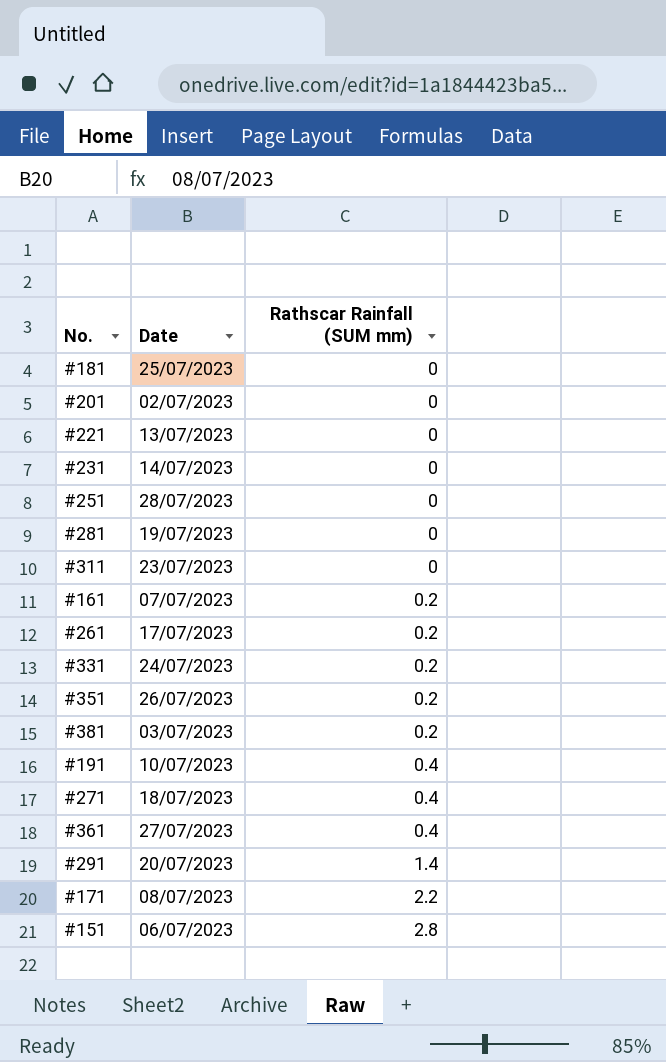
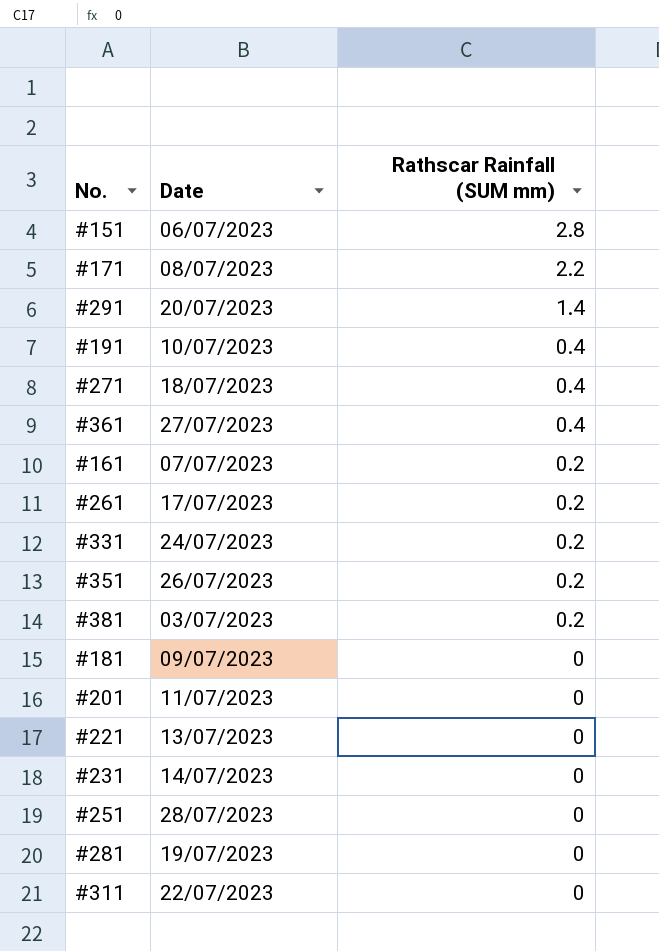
row order: Rathscar Rainfall (SUM mm) ascending -> Rathscar Rainfall (SUM mm) descending
#181 | Date: 25/07/2023 -> 09/07/2023
#201 | Date: 02/07/2023 -> 11/07/2023
#311 | Date: 23/07/2023 -> 22/07/2023

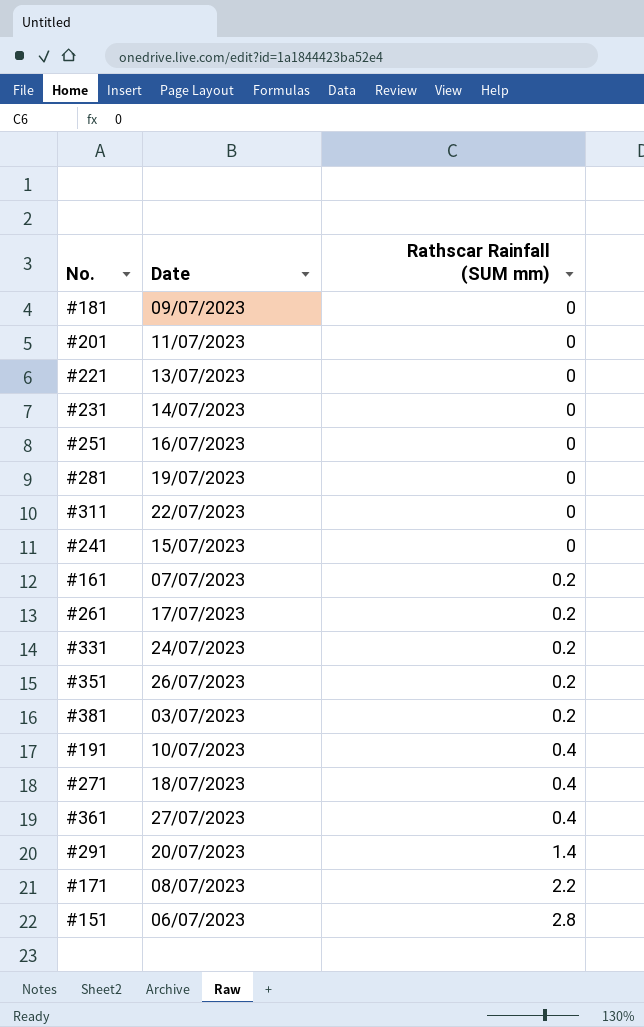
row order: Rathscar Rainfall (SUM mm) descending -> Rathscar Rainfall (SUM mm) ascending
#251 | Date: 28/07/2023 -> 16/07/2023
row #241: none -> 15/07/2023 | 0

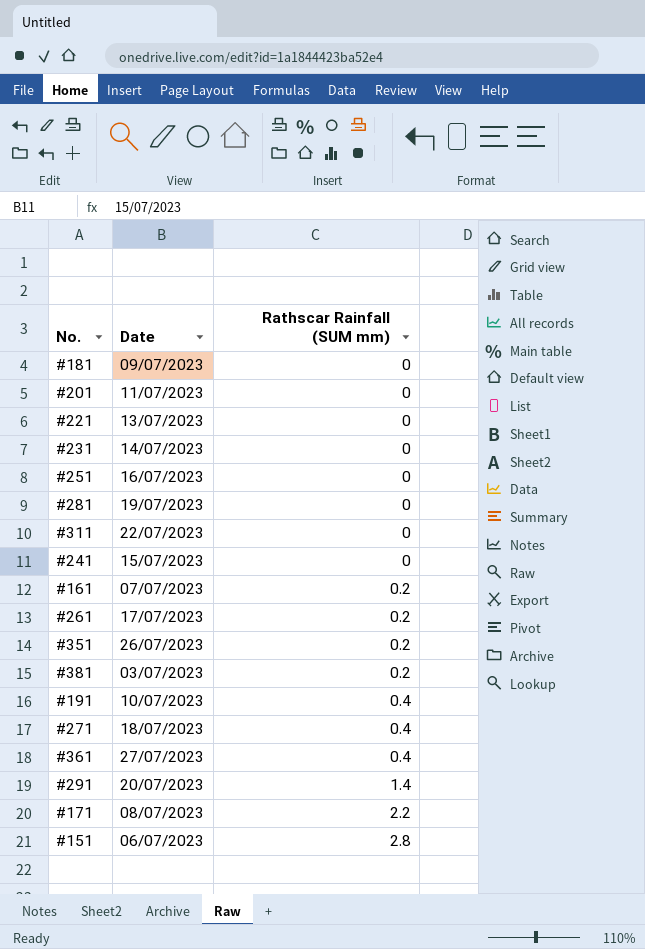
row #331: 24/07/2023 | 0.2 -> none

